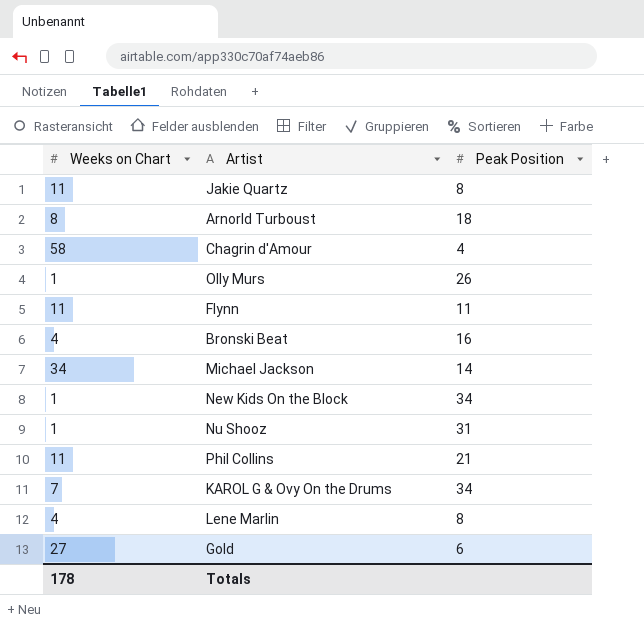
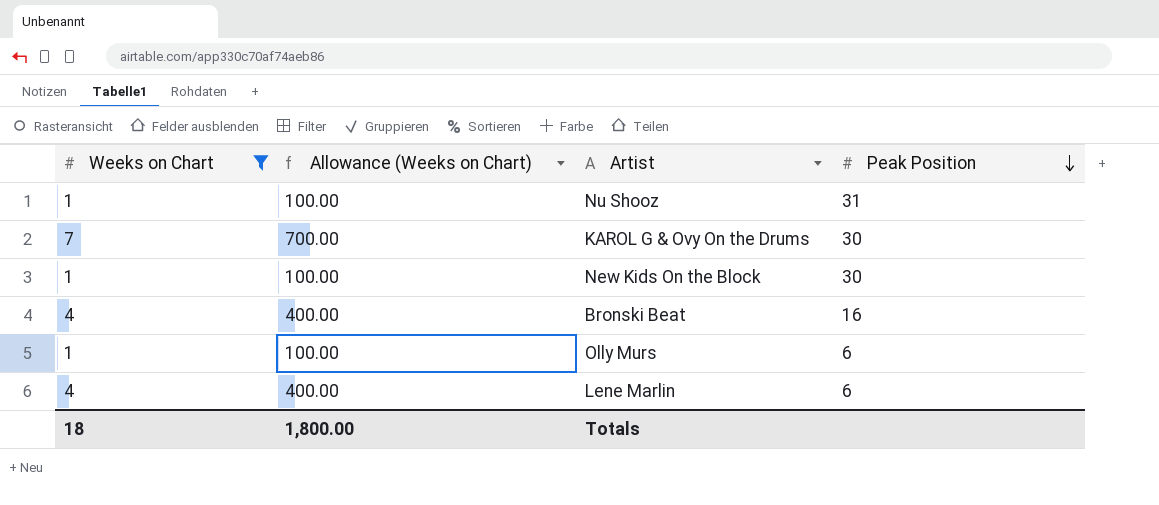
filter: none -> Weeks on Chart <= 7
row order: none -> Peak Position descending
column Allowance (Weeks on Chart) | formula: none -> [Weeks on Chart] * 100
KAROL G & Ovy On the Drums | Peak Position: 34 -> 30
New Kids On the Block | Peak Position: 34 -> 30
Olly Murs | Peak Position: 26 -> 6
Lene Marlin | Peak Position: 8 -> 6
Totals | Weeks on Chart: 178 -> 18

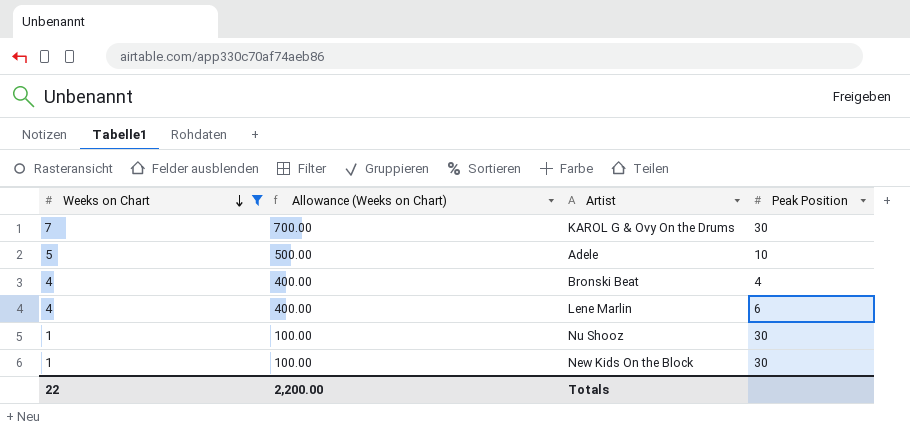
row order: Peak Position descending -> Weeks on Chart descending
row Olly Murs: 1 | 100.00 | 6 -> none
row Adele: none -> 5 | 500.00 | 10
Bronski Beat | Peak Position: 16 -> 4
Nu Shooz | Peak Position: 31 -> 30
Totals | Weeks on Chart: 18 -> 22
Totals | Allowance (Weeks on Chart): 1,800.00 -> 2,200.00

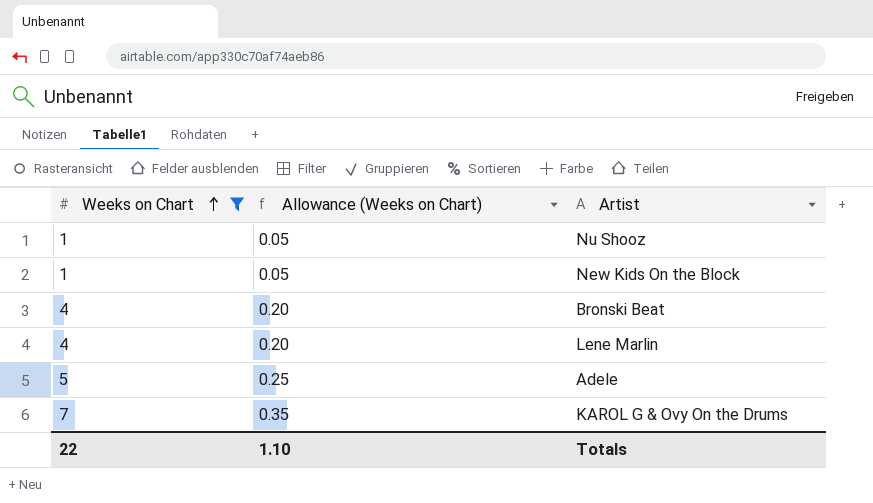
row order: Weeks on Chart descending -> Weeks on Chart ascending
column Peak Position | position: 4 -> none
column Allowance (Weeks on Chart) | formula: [Weeks on Chart] * 100 -> [Weeks on Chart] * 0.05
Totals | Allowance (Weeks on Chart): 2,200.00 -> 1.10

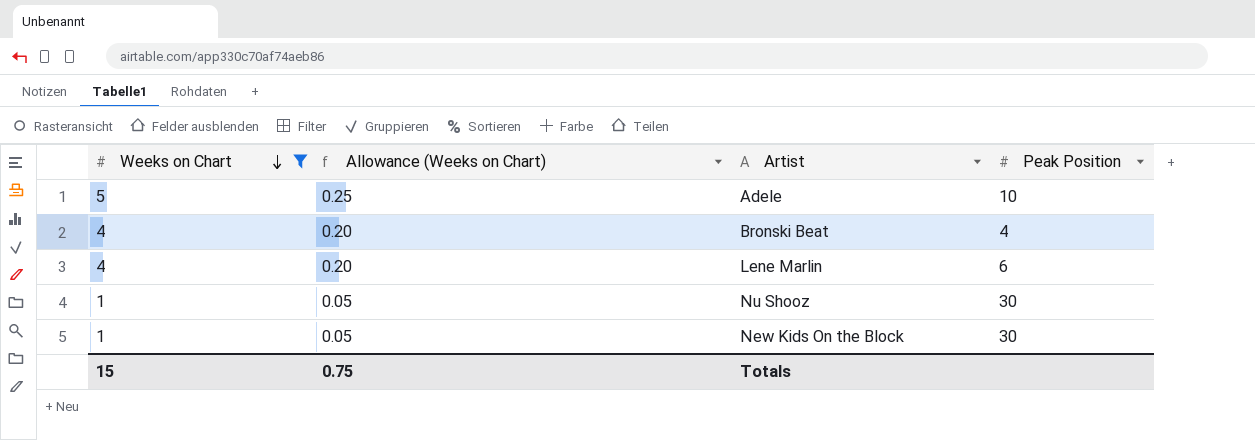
row order: Weeks on Chart ascending -> Weeks on Chart descending
column Peak Position | position: none -> 4
row KAROL G & Ovy On the Drums: 7 | 0.35 -> none
Totals | Weeks on Chart: 22 -> 15
Totals | Allowance (Weeks on Chart): 1.10 -> 0.75

